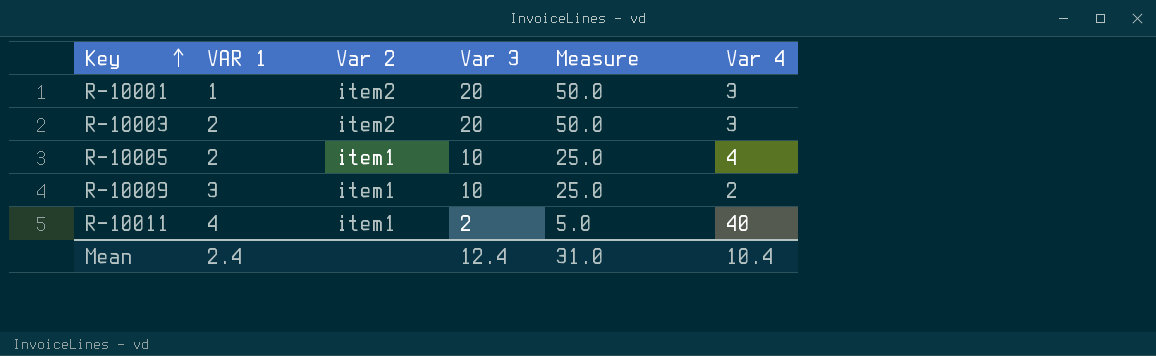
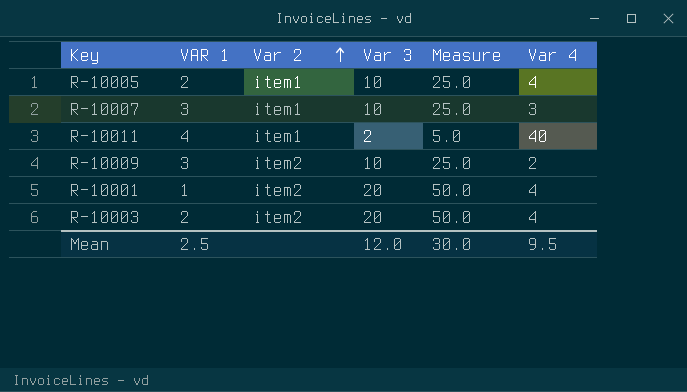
row order: Key ascending -> Var 2 ascending
row R-10007: none -> 3 | item1 | 10 | 25.0 | 3
R-10009 | Var 2: item1 -> item2
R-10001 | Var 4: 3 -> 4
R-10003 | Var 4: 3 -> 4
Mean | VAR 1: 2.4 -> 2.5
Mean | Var 3: 12.4 -> 12.0
Mean | Measure: 31.0 -> 30.0
Mean | Var 4: 10.4 -> 9.5

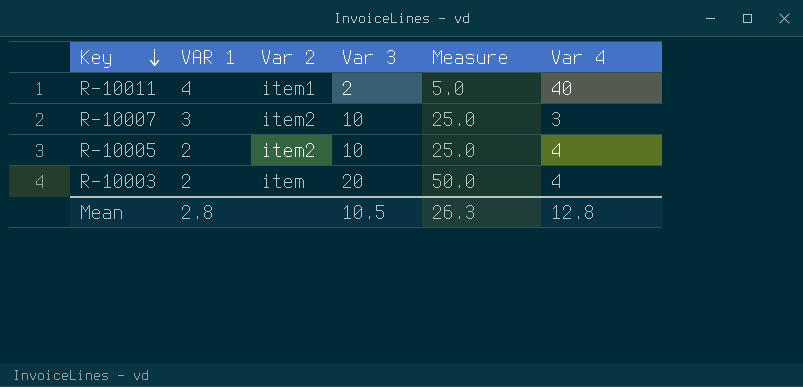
row order: Var 2 ascending -> Key descending
row R-10009: 3 | item2 | 10 | 25.0 | 2 -> none
row R-10001: 1 | item2 | 20 | 50.0 | 4 -> none
R-10007 | Var 2: item1 -> item2
R-10005 | Var 2: item1 -> item2
R-10003 | Var 2: item2 -> item
Mean | VAR 1: 2.5 -> 2.8
Mean | Var 3: 12.0 -> 10.5
Mean | Measure: 30.0 -> 26.3
Mean | Var 4: 9.5 -> 12.8

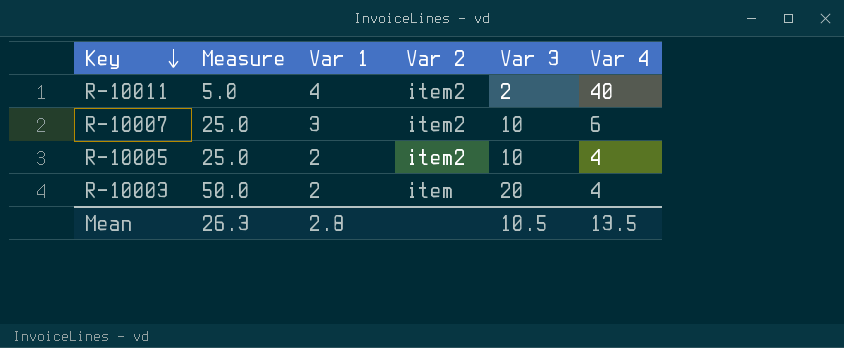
column Measure | position: 5 -> 2
column name: VAR 1 -> Var 1
R-10011 | Var 2: item1 -> item2
R-10007 | Var 4: 3 -> 6
Mean | Var 4: 12.8 -> 13.5

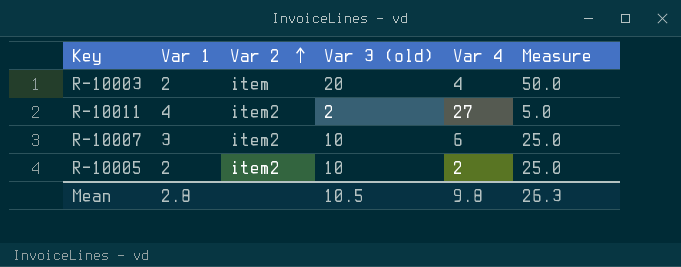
row order: Key descending -> Var 2 ascending
column name: Var 3 -> Var 3 (old)
column Measure | position: 2 -> 6
R-10011 | Var 4: 40 -> 27
R-10005 | Var 4: 4 -> 2
Mean | Var 4: 13.5 -> 9.8

